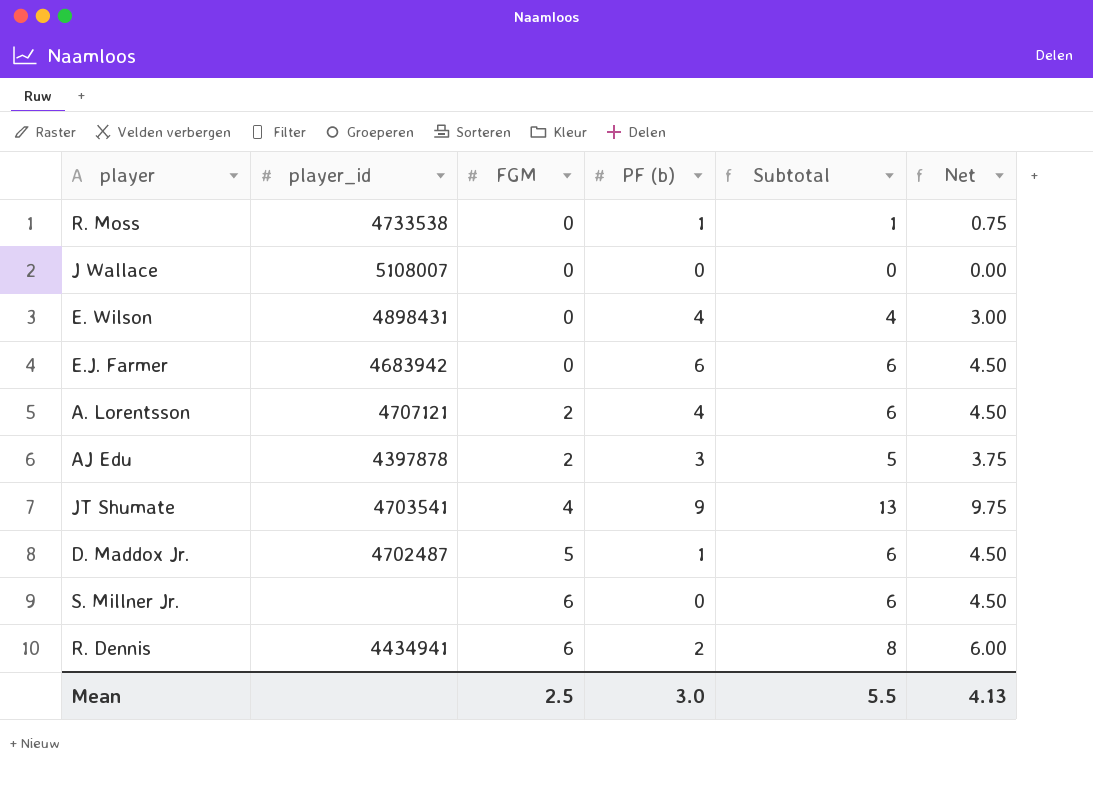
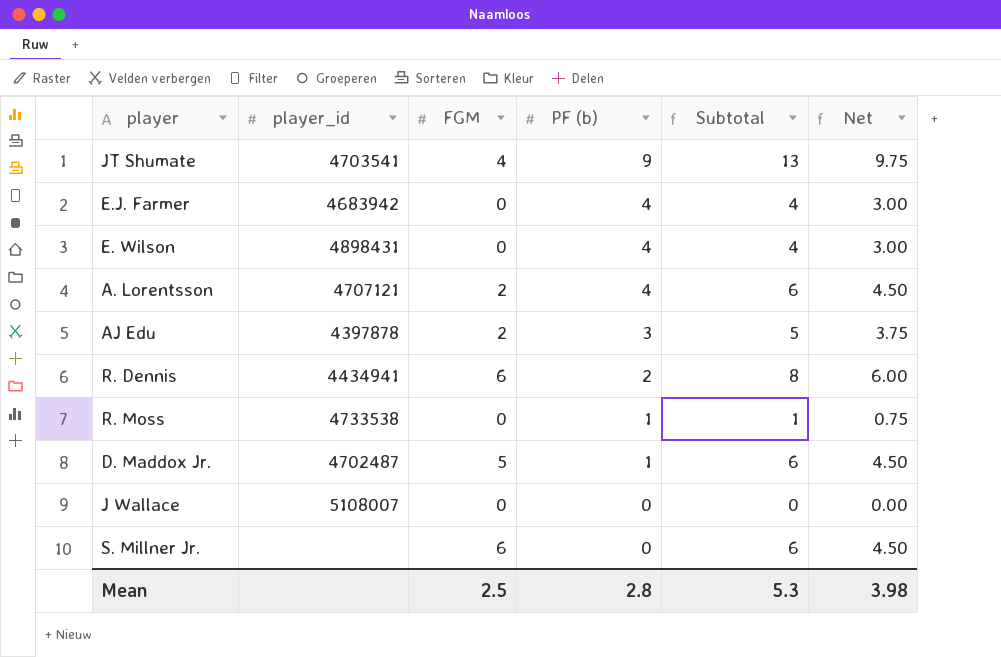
row order: FGM ascending -> PF (b) descending
E.J. Farmer | PF (b): 6 -> 4
E.J. Farmer | Subtotal: 6 -> 4
E.J. Farmer | Net: 4.50 -> 3.00
Mean | PF (b): 3.0 -> 2.8
Mean | Subtotal: 5.5 -> 5.3
Mean | Net: 4.13 -> 3.98

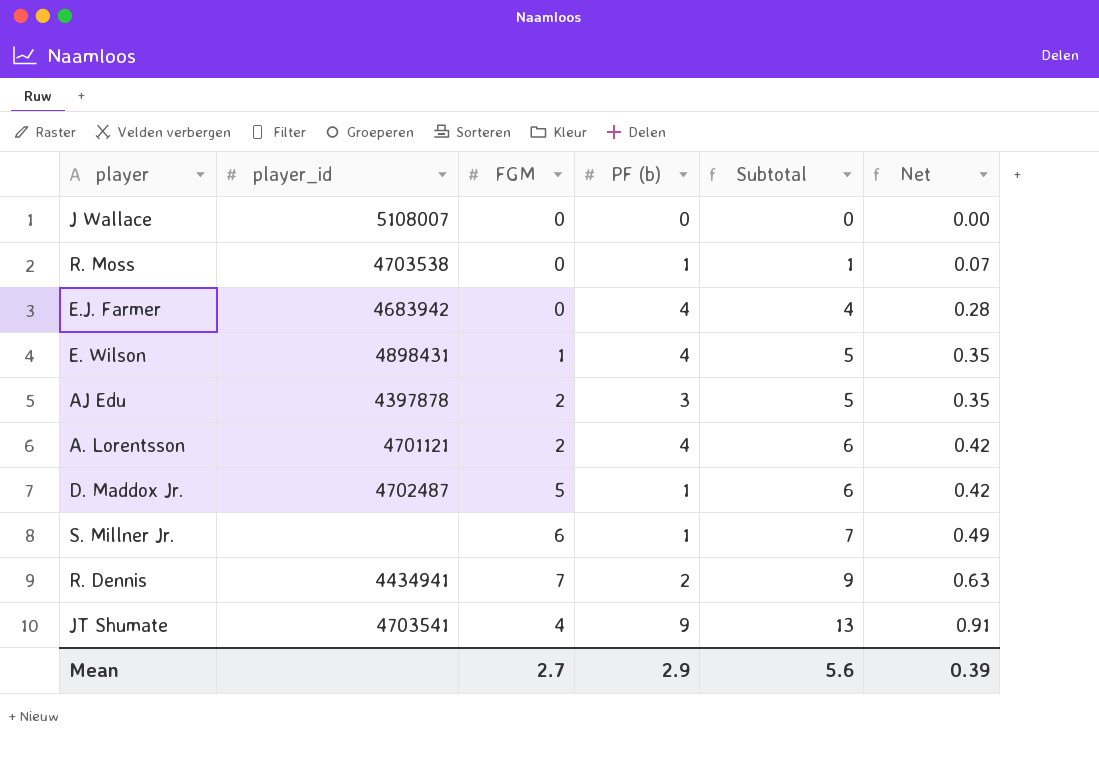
row order: PF (b) descending -> Subtotal ascending
column Net | formula: [Subtotal] * 0.75 -> [Subtotal] * 0.07
R. Moss | player_id: 4733538 -> 4703538
E. Wilson | FGM: 0 -> 1
E. Wilson | Subtotal: 4 -> 5
A. Lorentsson | player_id: 4707121 -> 4701121
S. Millner Jr. | PF (b): 0 -> 1
S. Millner Jr. | Subtotal: 6 -> 7
R. Dennis | FGM: 6 -> 7
R. Dennis | Subtotal: 8 -> 9
Mean | FGM: 2.5 -> 2.7
Mean | PF (b): 2.8 -> 2.9
Mean | Subtotal: 5.3 -> 5.6
Mean | Net: 3.98 -> 0.39

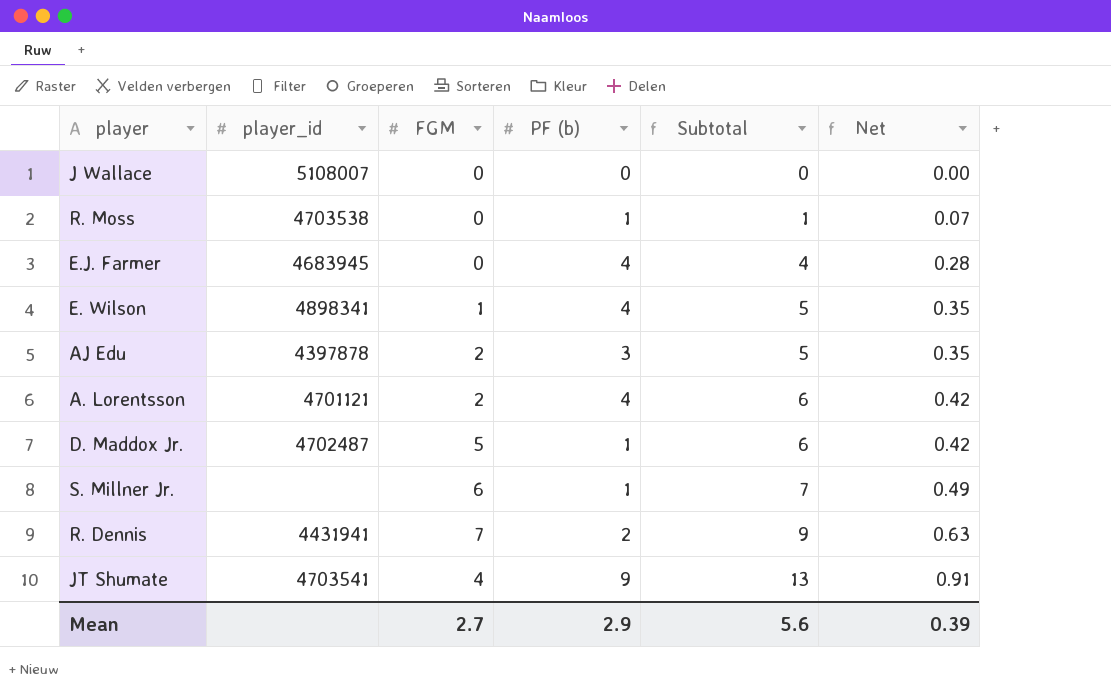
E.J. Farmer | player_id: 4683942 -> 4683945
E. Wilson | player_id: 4898431 -> 4898341
R. Dennis | player_id: 4434941 -> 4431941

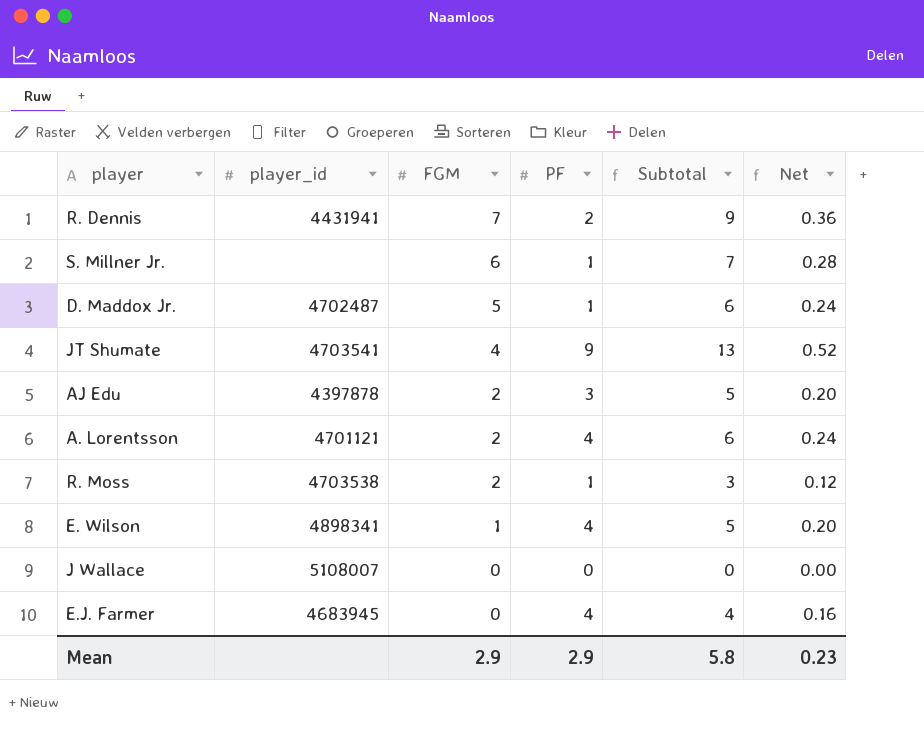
row order: Subtotal ascending -> FGM descending
column name: PF (b) -> PF
column Net | formula: [Subtotal] * 0.07 -> [Subtotal] * 0.04
R. Moss | FGM: 0 -> 2
R. Moss | Subtotal: 1 -> 3
Mean | FGM: 2.7 -> 2.9
Mean | Subtotal: 5.6 -> 5.8
Mean | Net: 0.39 -> 0.23

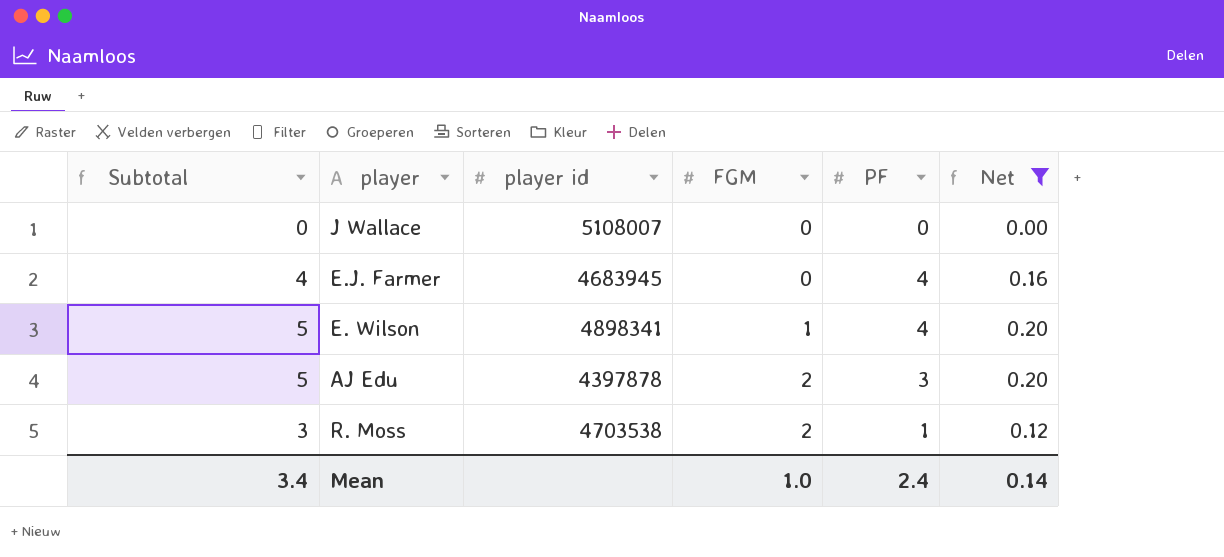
filter: none -> Net <= 0.20
row order: FGM descending -> FGM ascending
column Subtotal | position: 5 -> 1
column name: player_id -> player id
Mean | Subtotal: 5.8 -> 3.4
Mean | FGM: 2.9 -> 1.0
Mean | PF: 2.9 -> 2.4
Mean | Net: 0.23 -> 0.14

